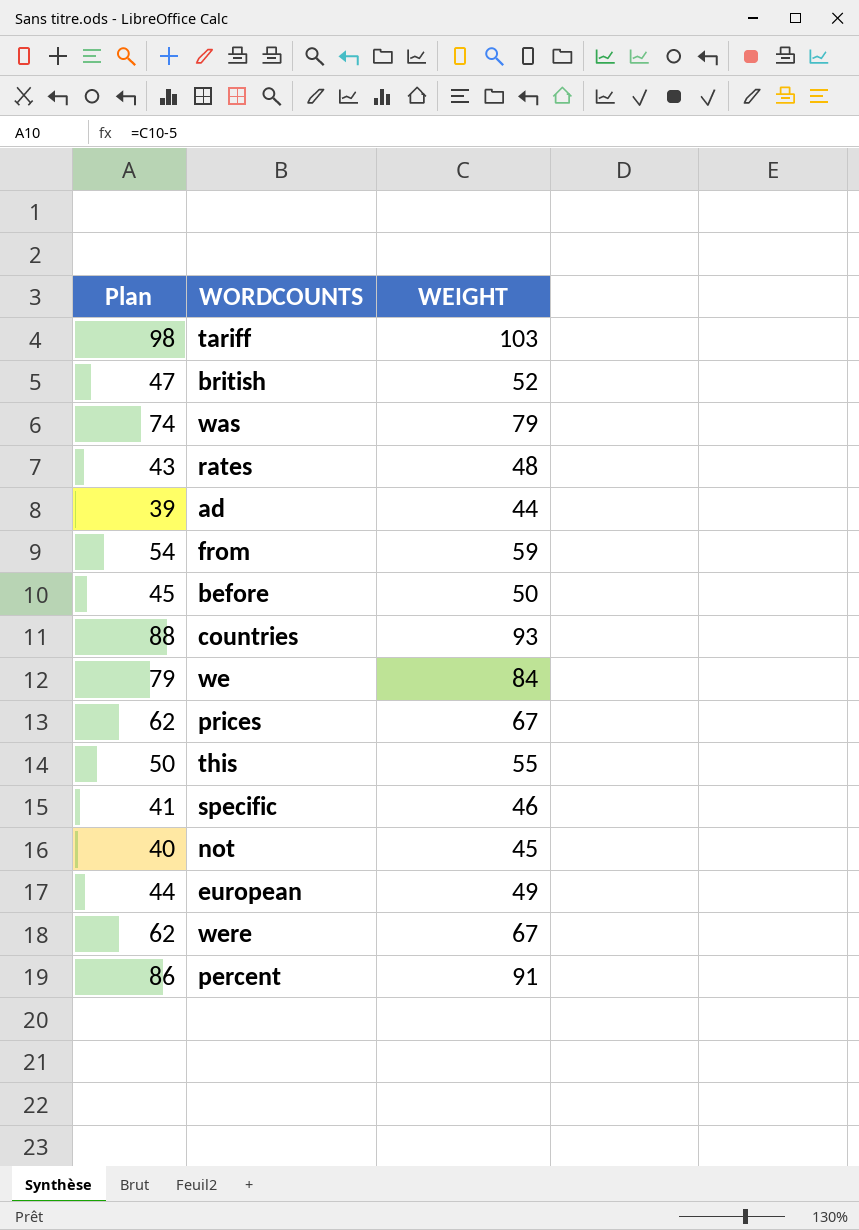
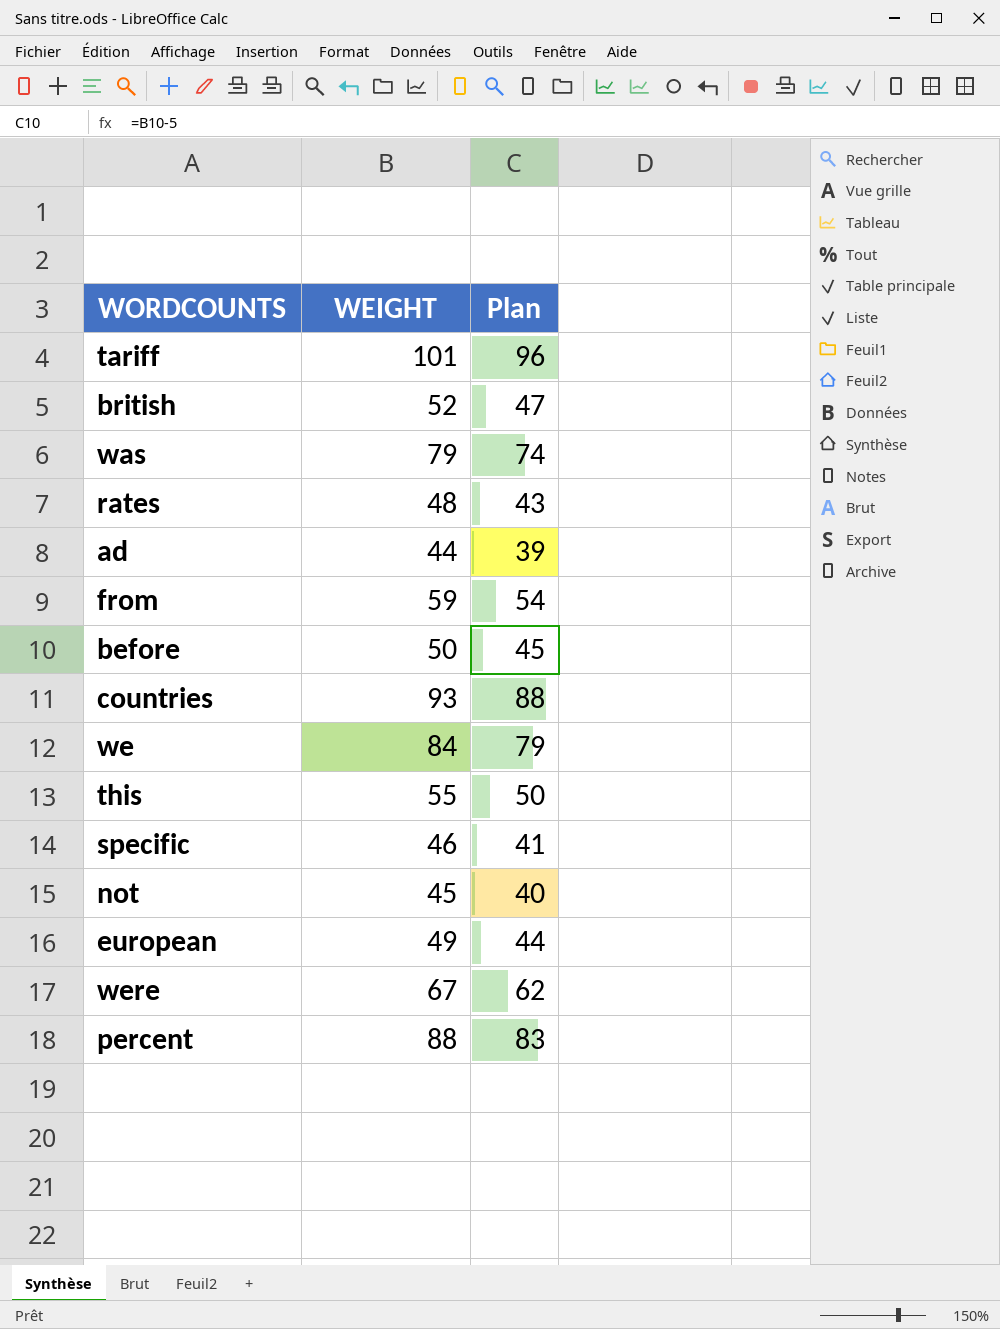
column Plan | position: 1 -> 3
row prices: 62 | 67 -> none
tariff | WEIGHT: 103 -> 101
tariff | Plan: 98 -> 96
percent | WEIGHT: 91 -> 88
percent | Plan: 86 -> 83

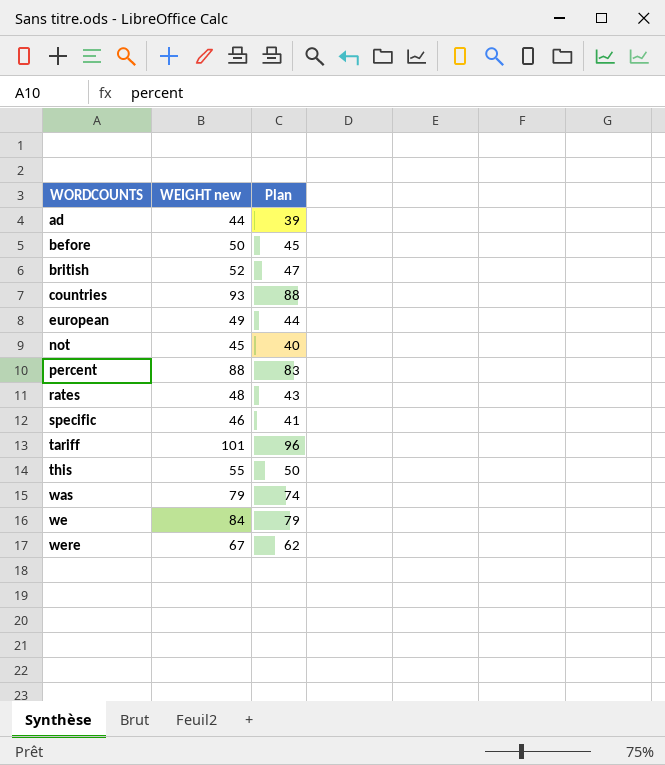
row order: none -> WORDCOUNTS ascending
column name: WEIGHT -> WEIGHT new
row from: 59 | 54 -> none

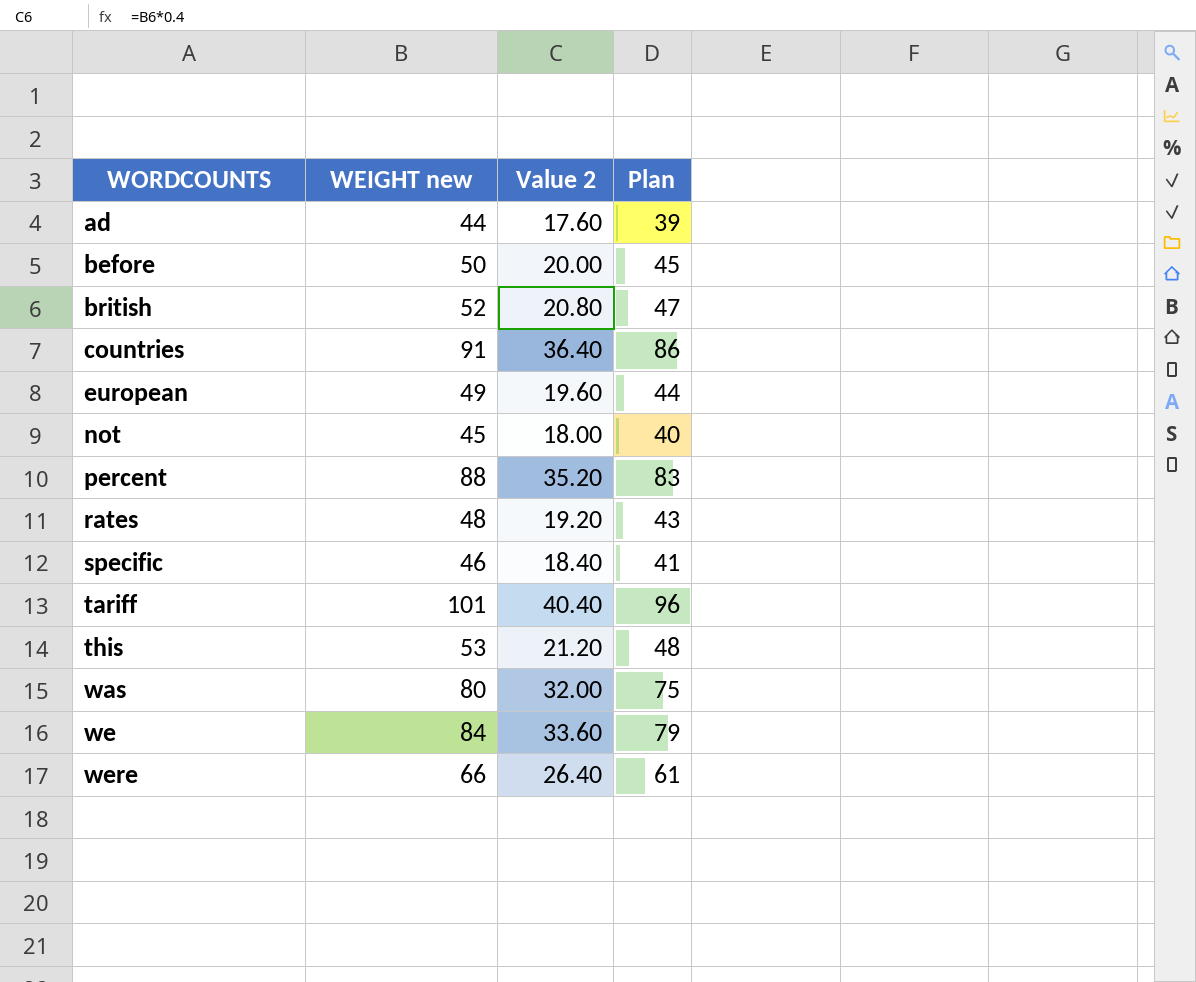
column Value 2 | formula: none -> [WEIGHT new] * 0.4
countries | WEIGHT new: 93 -> 91
countries | Plan: 88 -> 86
this | WEIGHT new: 55 -> 53
this | Plan: 50 -> 48
was | WEIGHT new: 79 -> 80
was | Plan: 74 -> 75
were | WEIGHT new: 67 -> 66
were | Plan: 62 -> 61

